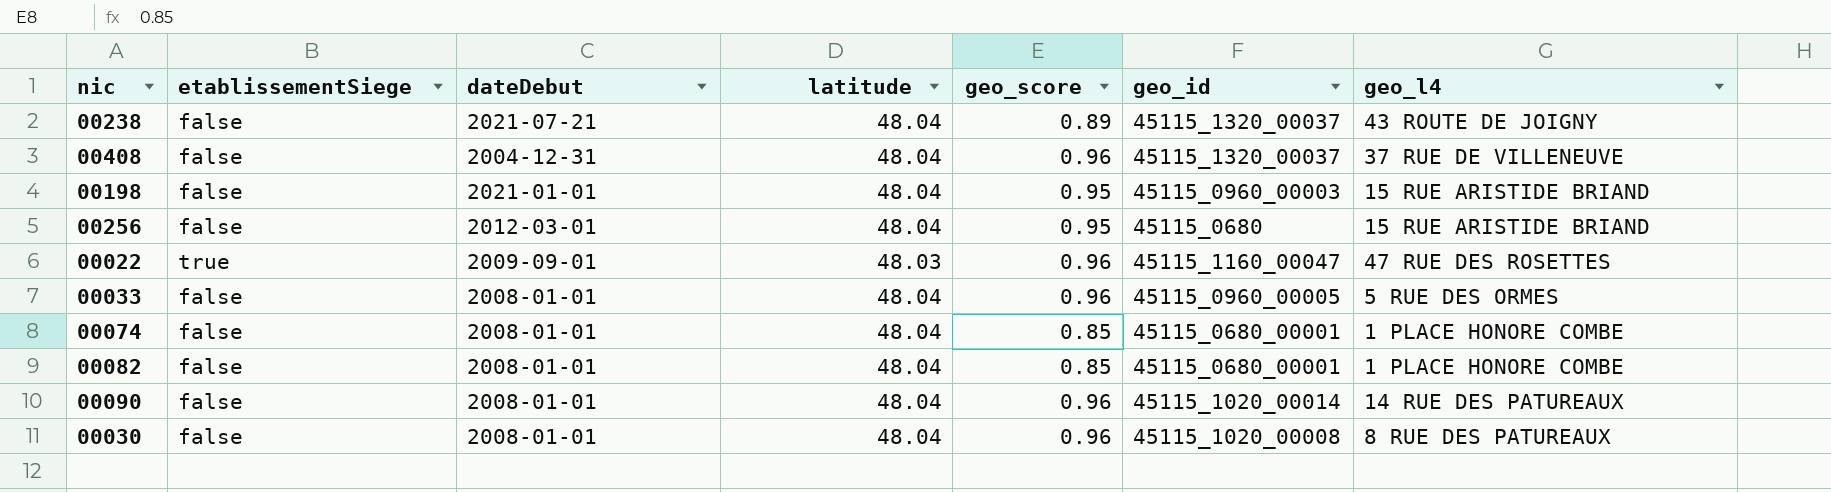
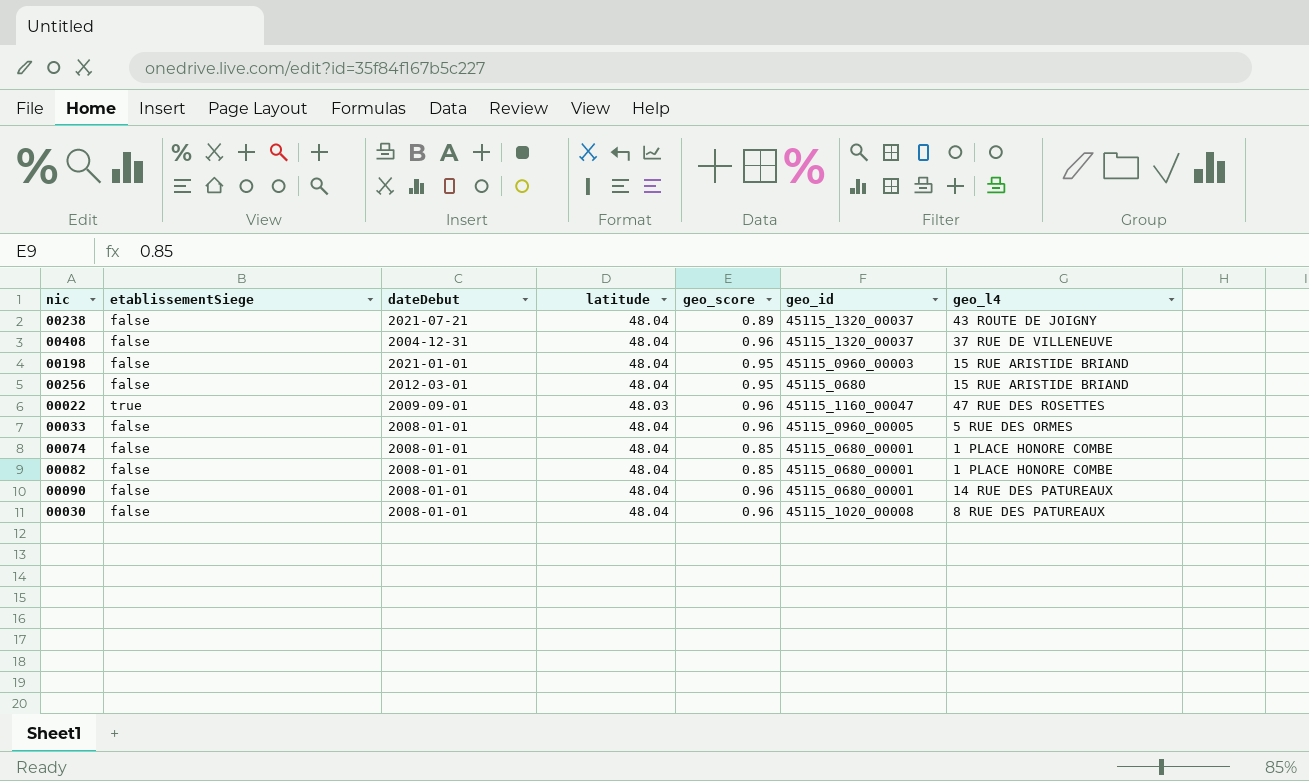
00090 | geo_id: 45115_1020_00014 -> 45115_0680_00001

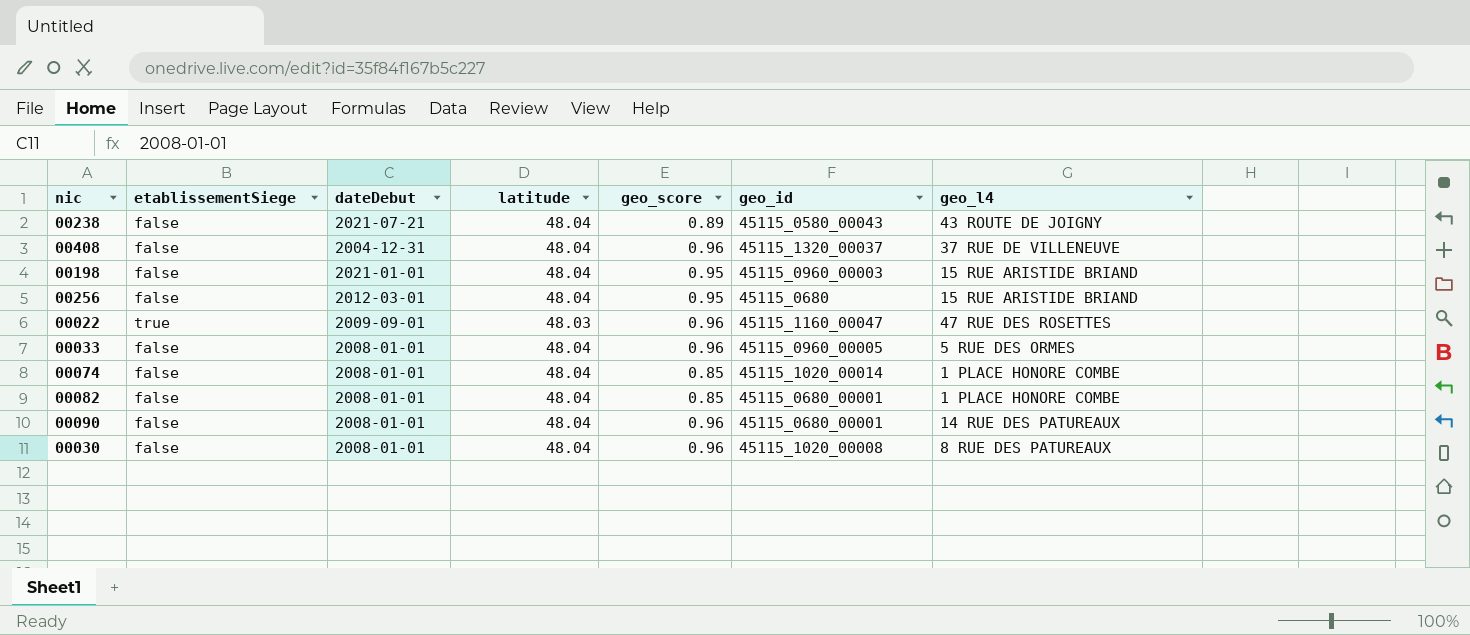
00238 | geo_id: 45115_1320_00037 -> 45115_0580_00043
00074 | geo_id: 45115_0680_00001 -> 45115_1020_00014

